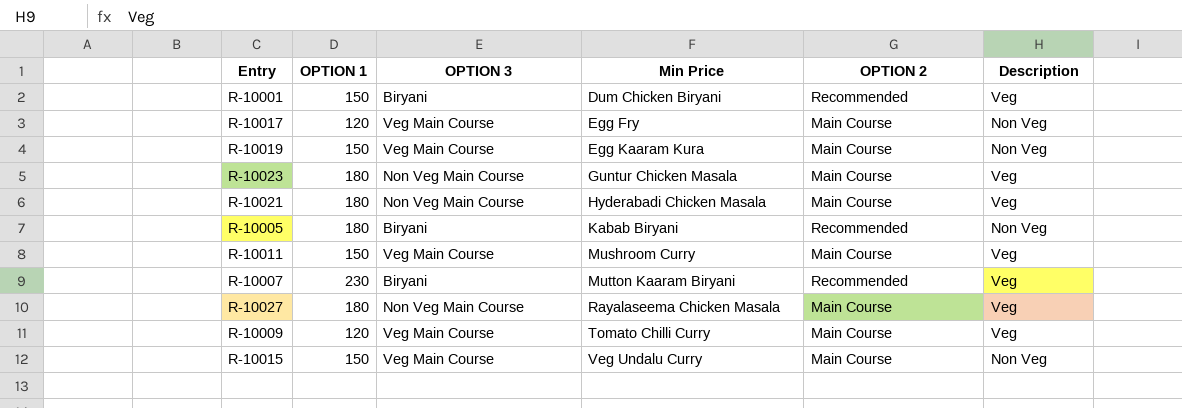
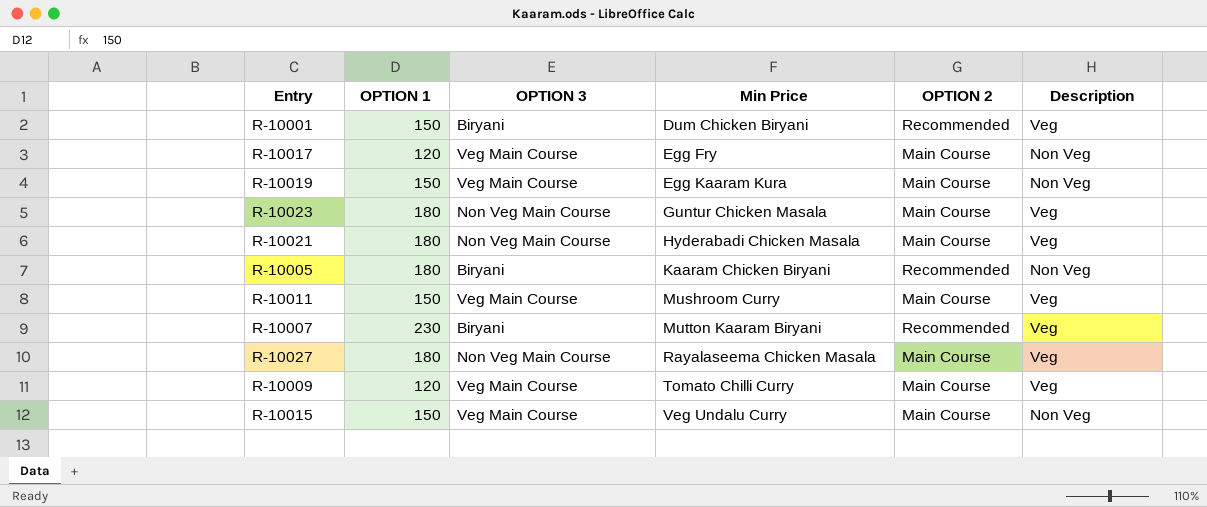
R-10005 | Min Price: Kabab Biryani -> Kaaram Chicken Biryani

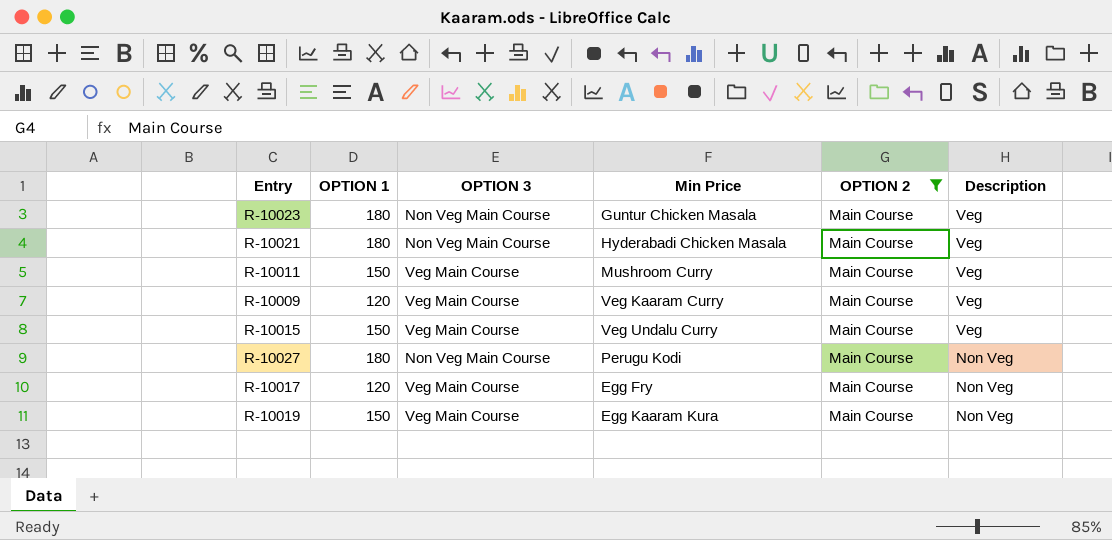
filter: none -> OPTION 2 = Main Course
row order: Min Price ascending -> Description descending
R-10009 | Min Price: Tomato Chilli Curry -> Veg Kaaram Curry
R-10015 | Description: Non Veg -> Veg
R-10027 | Min Price: Rayalaseema Chicken Masala -> Perugu Kodi
R-10027 | Description: Veg -> Non Veg

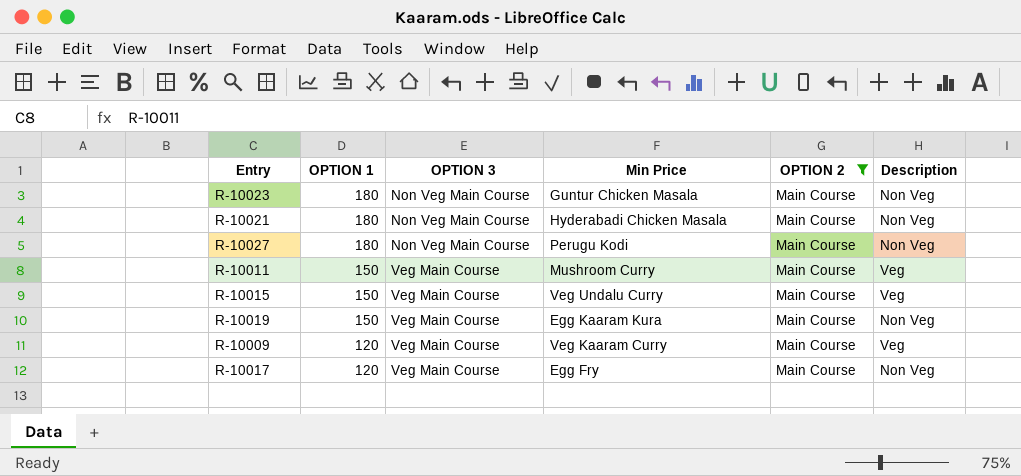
row order: Description descending -> OPTION 1 descending
R-10023 | Description: Veg -> Non Veg
R-10021 | Description: Veg -> Non Veg

